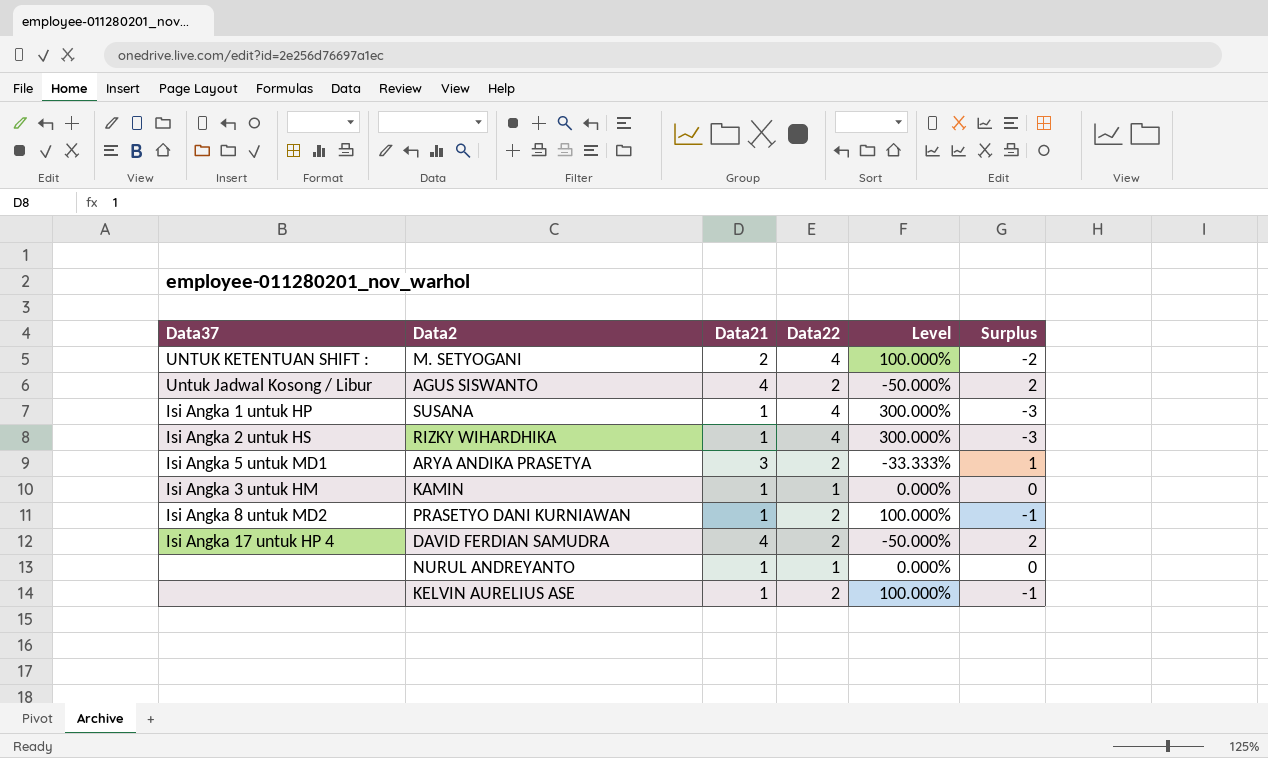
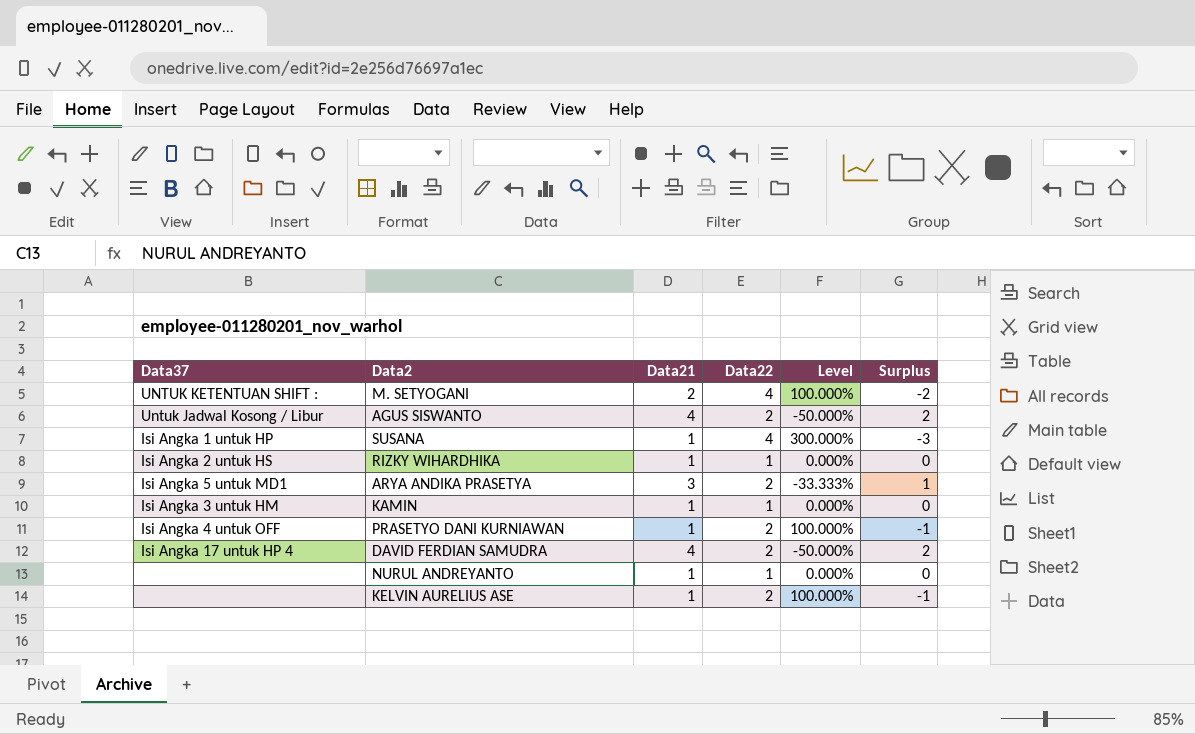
RIZKY WIHARDHIKA | Data22: 4 -> 1
RIZKY WIHARDHIKA | Level: 300.000% -> 0.000%
RIZKY WIHARDHIKA | Surplus: -3 -> 0
PRASETYO DANI KURNIAWAN | Data37: Isi Angka 8 untuk MD2 -> Isi Angka 4 untuk OFF

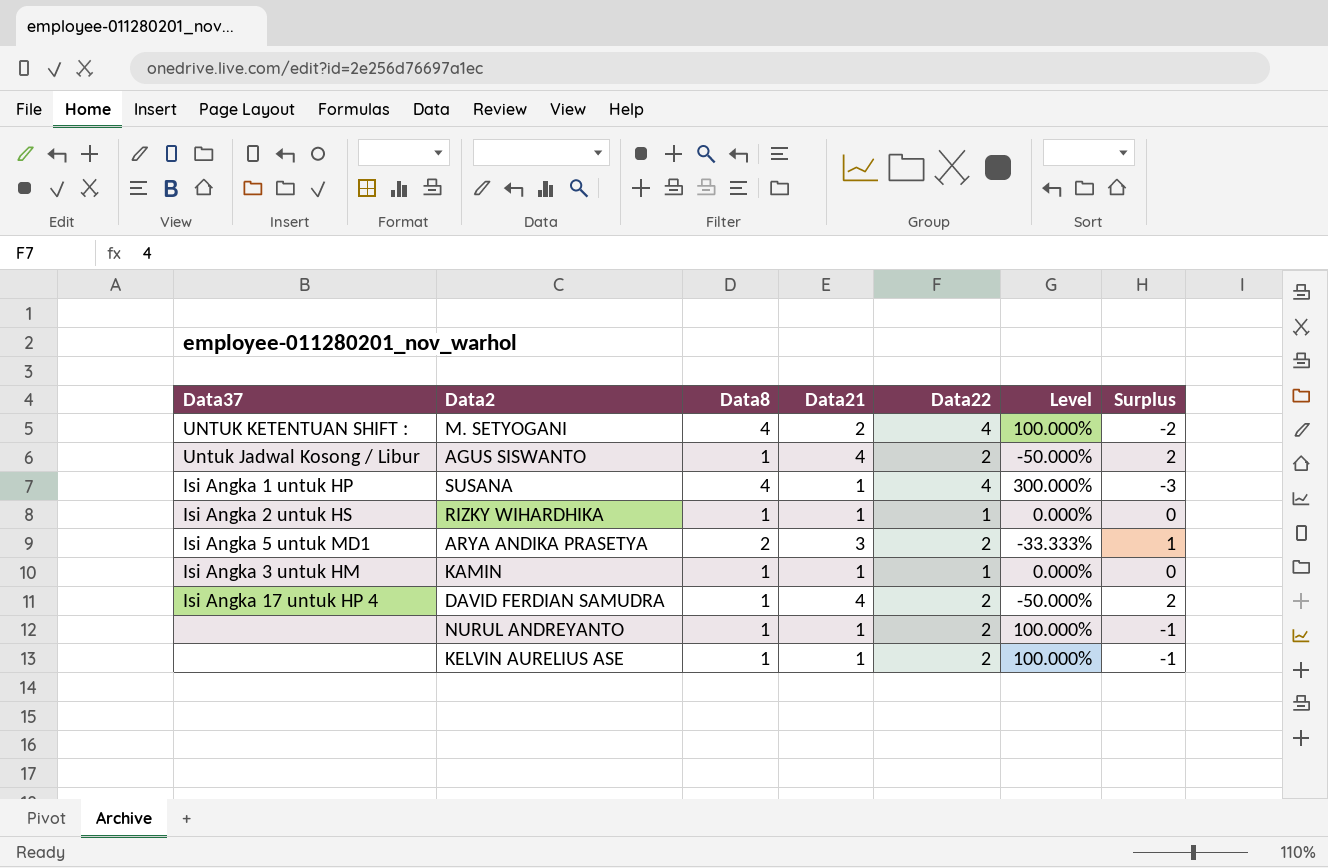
column Data8 | position: none -> 3
row PRASETYO DANI KURNIAWAN: Isi Angka 4 untuk OFF | 1 | 2 | 100.000% | -1 -> none
NURUL ANDREYANTO | Data22: 1 -> 2
NURUL ANDREYANTO | Level: 0.000% -> 100.000%
NURUL ANDREYANTO | Surplus: 0 -> -1

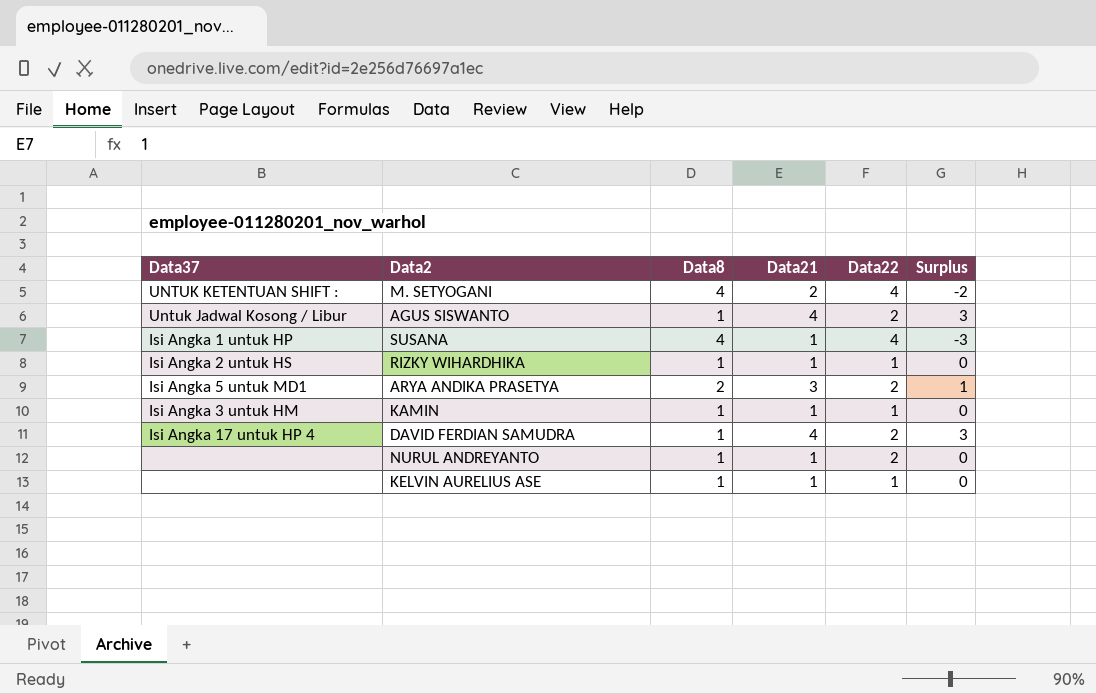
column Level | formula: ([Data22] - [Data21]) / [Data21] -> none
column Surplus | formula: [Data21] - [Data22] -> [Data21] - [Data8]
KELVIN AURELIUS ASE | Data22: 2 -> 1

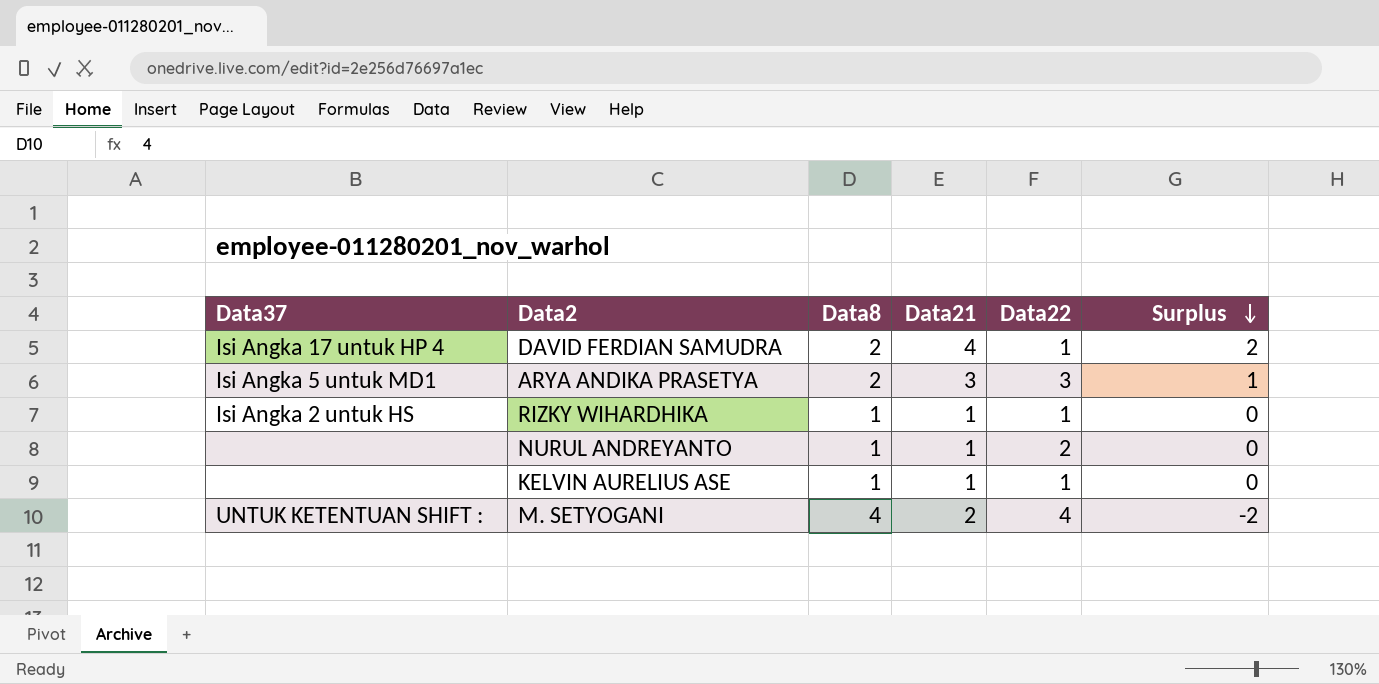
row order: none -> Surplus descending
row AGUS SISWANTO: Untuk Jadwal Kosong / Libur | 1 | 4 | 2 | 3 -> none
row SUSANA: Isi Angka 1 untuk HP | 4 | 1 | 4 | -3 -> none
row KAMIN: Isi Angka 3 untuk HM | 1 | 1 | 1 | 0 -> none
DAVID FERDIAN SAMUDRA | Data8: 1 -> 2
DAVID FERDIAN SAMUDRA | Data22: 2 -> 1
DAVID FERDIAN SAMUDRA | Surplus: 3 -> 2
ARYA ANDIKA PRASETYA | Data22: 2 -> 3

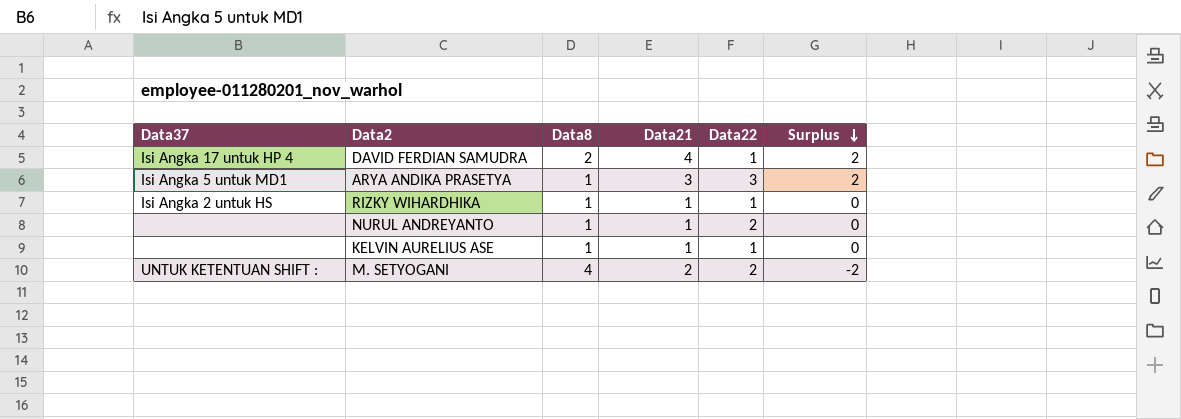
ARYA ANDIKA PRASETYA | Data8: 2 -> 1
ARYA ANDIKA PRASETYA | Surplus: 1 -> 2
M. SETYOGANI | Data22: 4 -> 2

